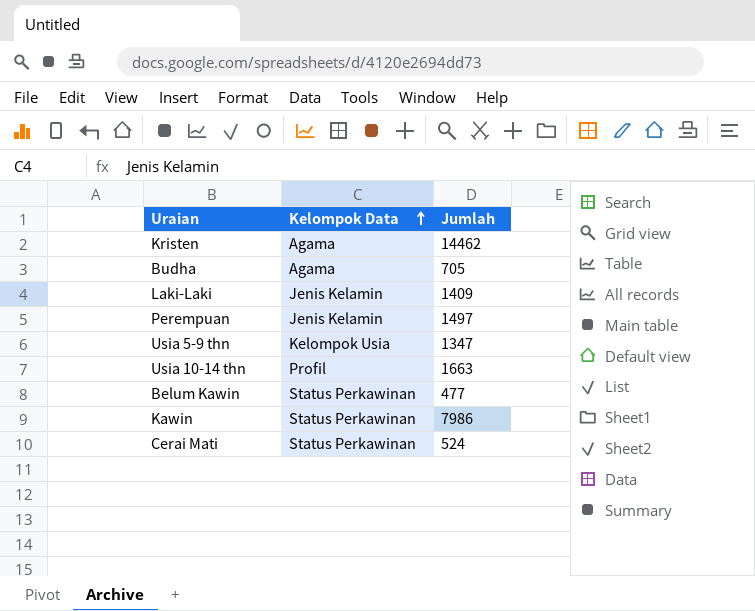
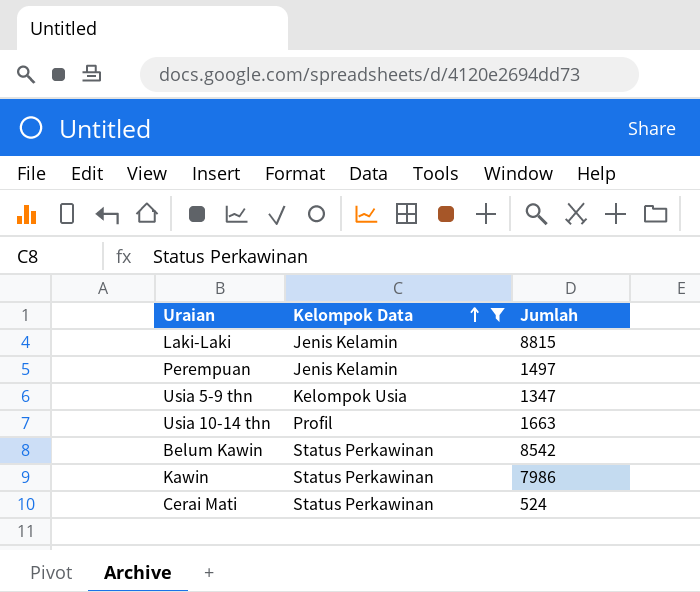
filter: none -> Kelompok Data != Agama
Laki-Laki | Jumlah: 1409 -> 8815
Belum Kawin | Jumlah: 477 -> 8542

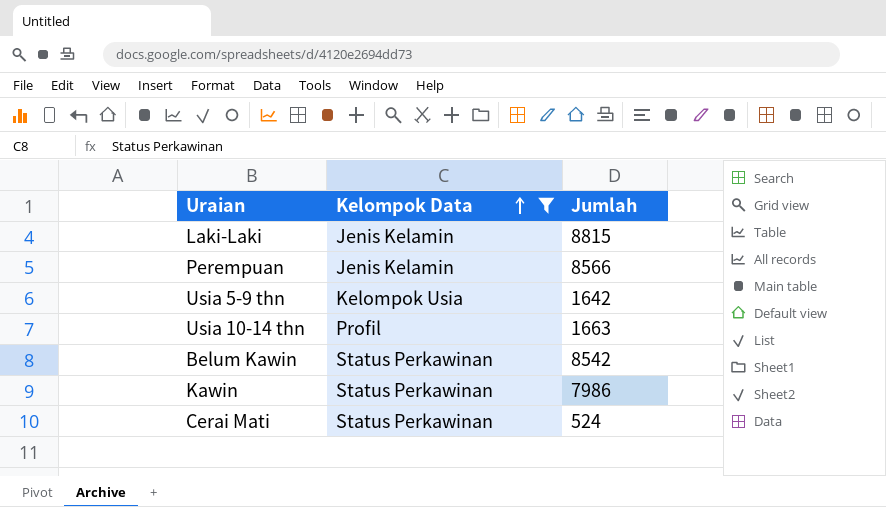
Perempuan | Jumlah: 1497 -> 8566
Usia 5-9 thn | Jumlah: 1347 -> 1642

